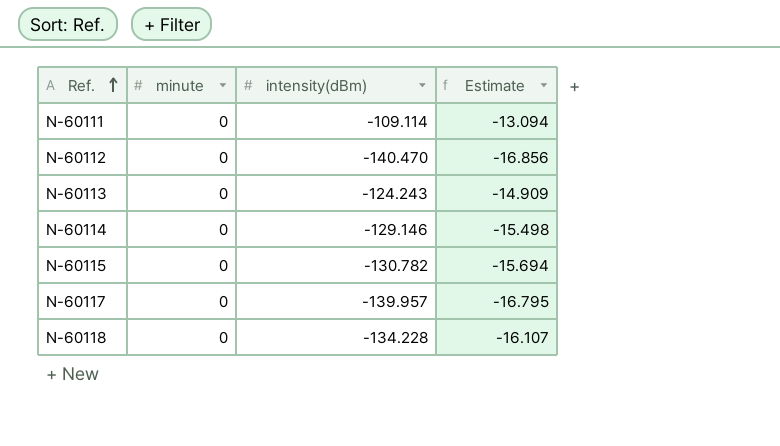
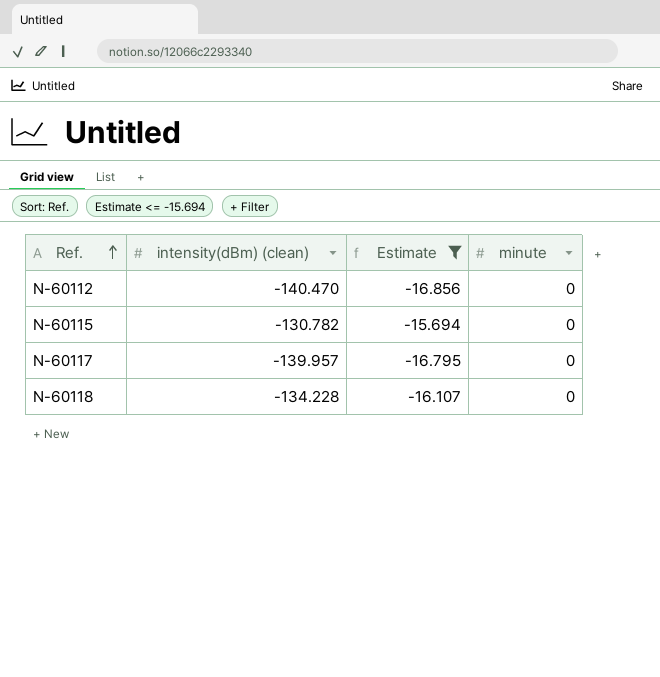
filter: none -> Estimate <= -15.694
column name: intensity(dBm) -> intensity(dBm) (clean)
column minute | position: 2 -> 4

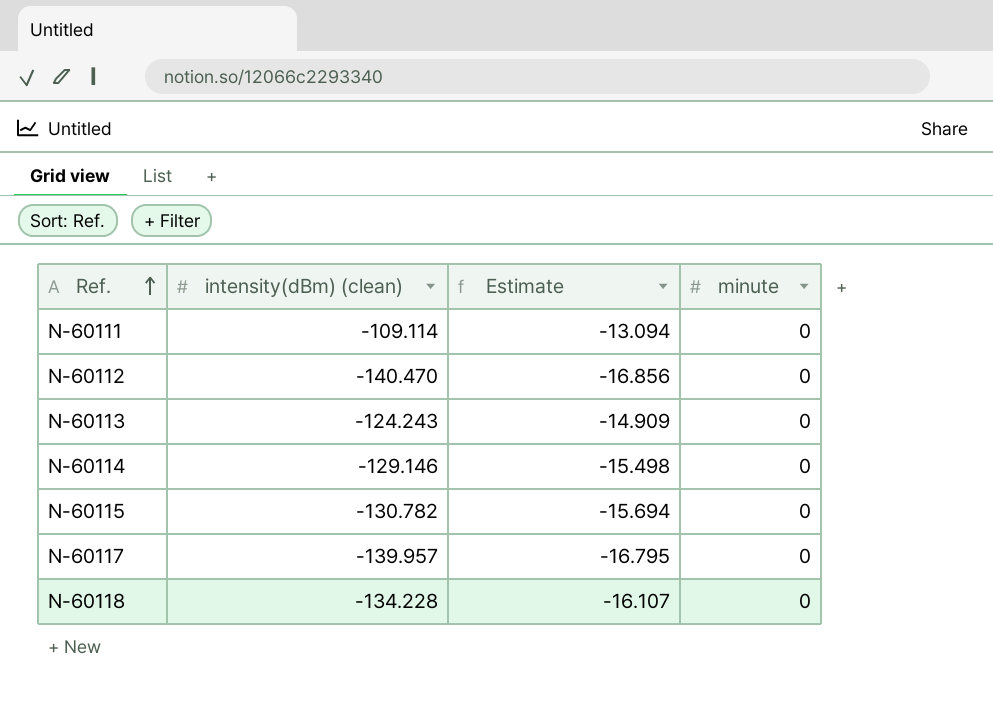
filter: Estimate <= -15.694 -> none

